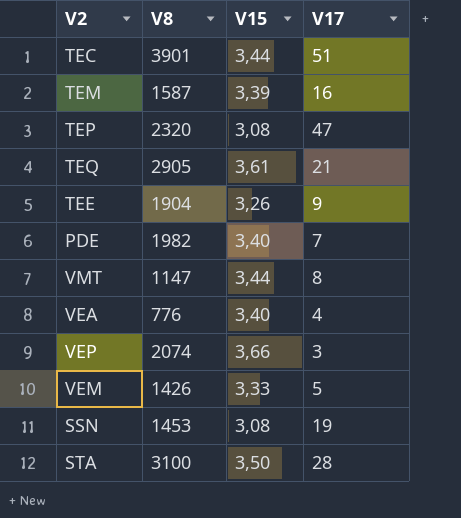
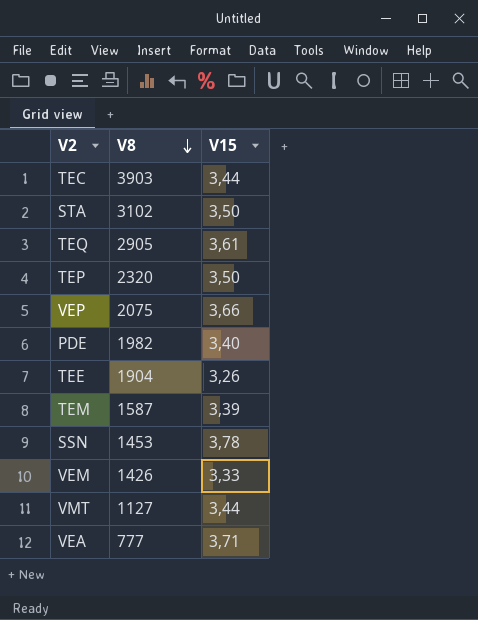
row order: none -> V8 descending
column V17 | position: 4 -> none
TEC | V8: 3901 -> 3903
STA | V8: 3100 -> 3102
TEP | V15: 3,08 -> 3,50
VEP | V8: 2074 -> 2075
SSN | V15: 3,08 -> 3,78
VMT | V8: 1147 -> 1127
VEA | V8: 776 -> 777
VEA | V15: 3,40 -> 3,71

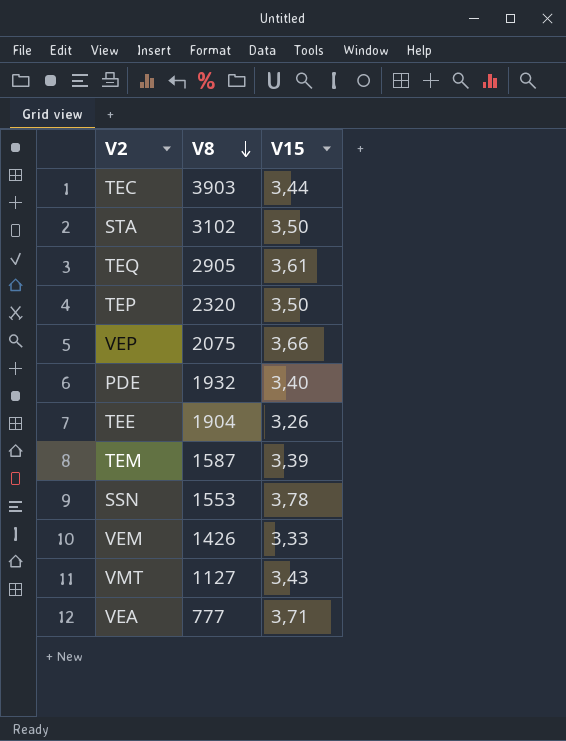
PDE | V8: 1982 -> 1932
SSN | V8: 1453 -> 1553
VMT | V15: 3,44 -> 3,43

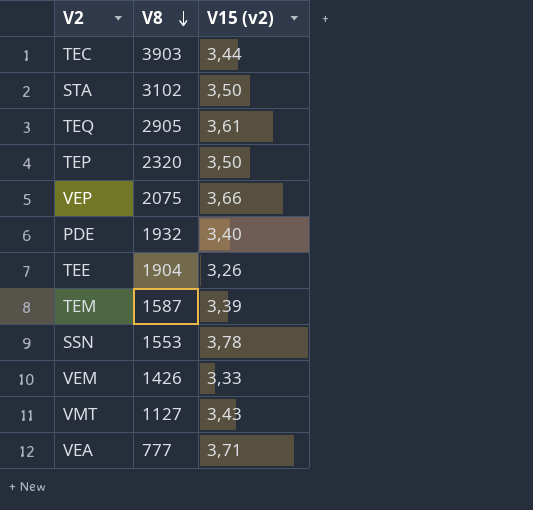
column name: V15 -> V15 (v2)

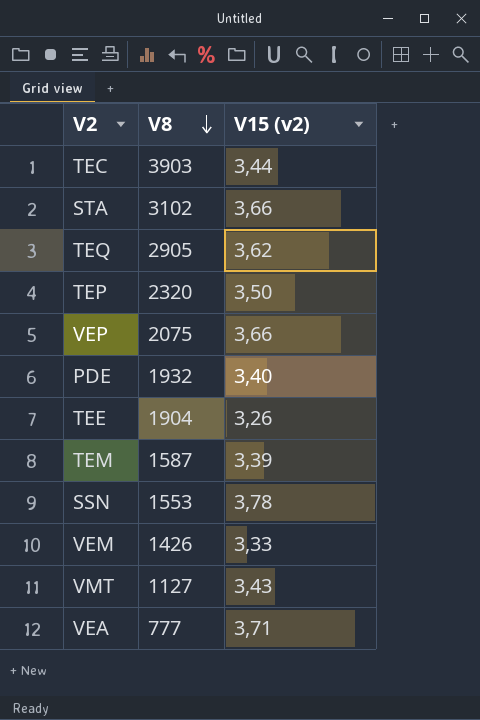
STA | V15 (v2): 3,50 -> 3,66
TEQ | V15 (v2): 3,61 -> 3,62

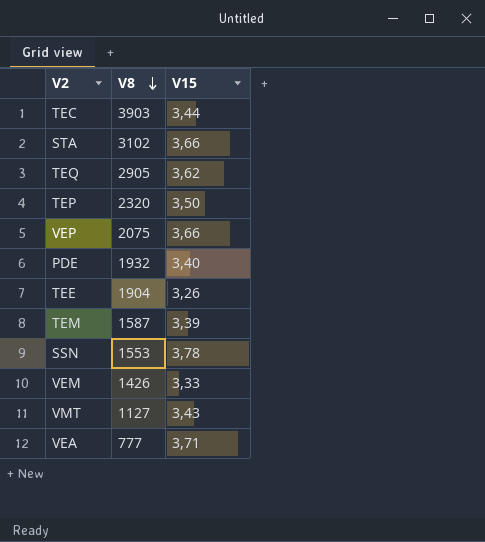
column name: V15 (v2) -> V15

